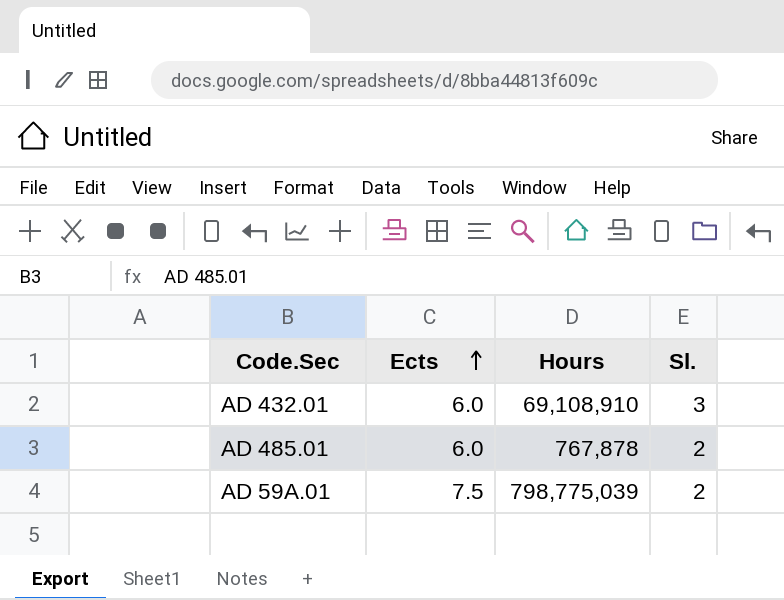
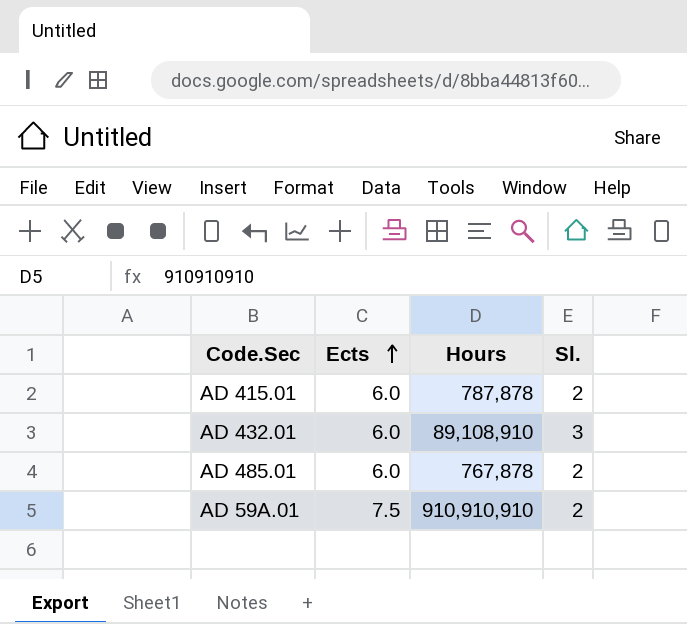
row AD 415.01: none -> 6.0 | 787,878 | 2
AD 432.01 | Hours: 69,108,910 -> 89,108,910
AD 59A.01 | Hours: 798,775,039 -> 910,910,910

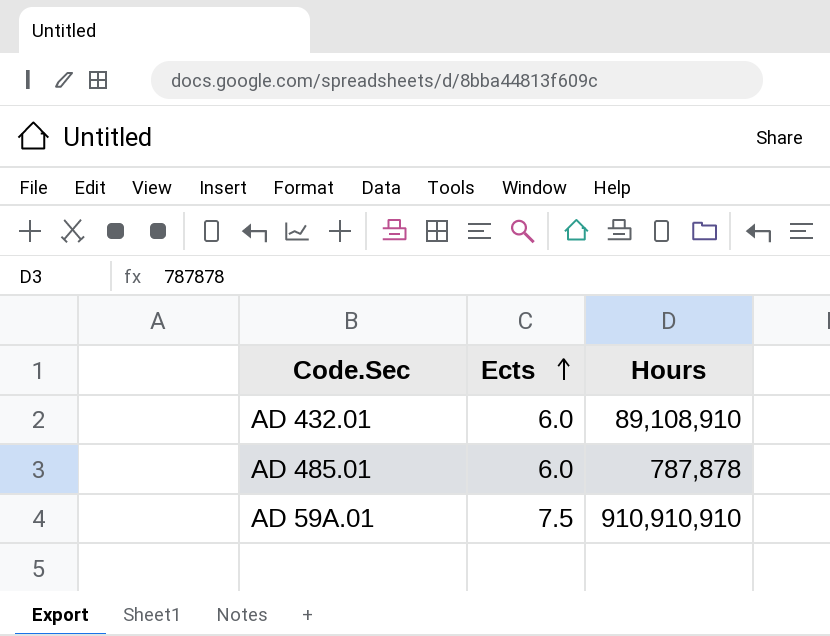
column Sl. | position: 4 -> none
row AD 415.01: 6.0 | 787,878 | 2 -> none
AD 485.01 | Hours: 767,878 -> 787,878

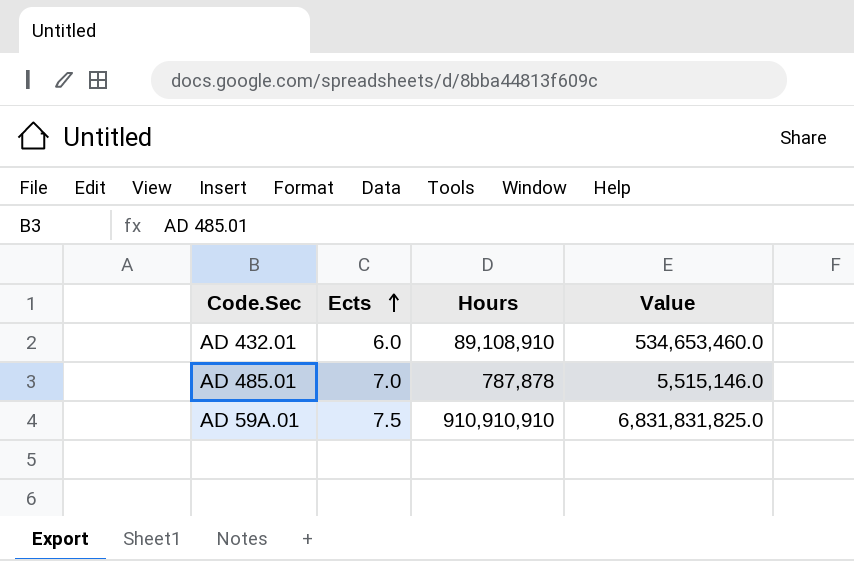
column Value | formula: none -> [Ects] * [Hours]
AD 485.01 | Ects: 6.0 -> 7.0

